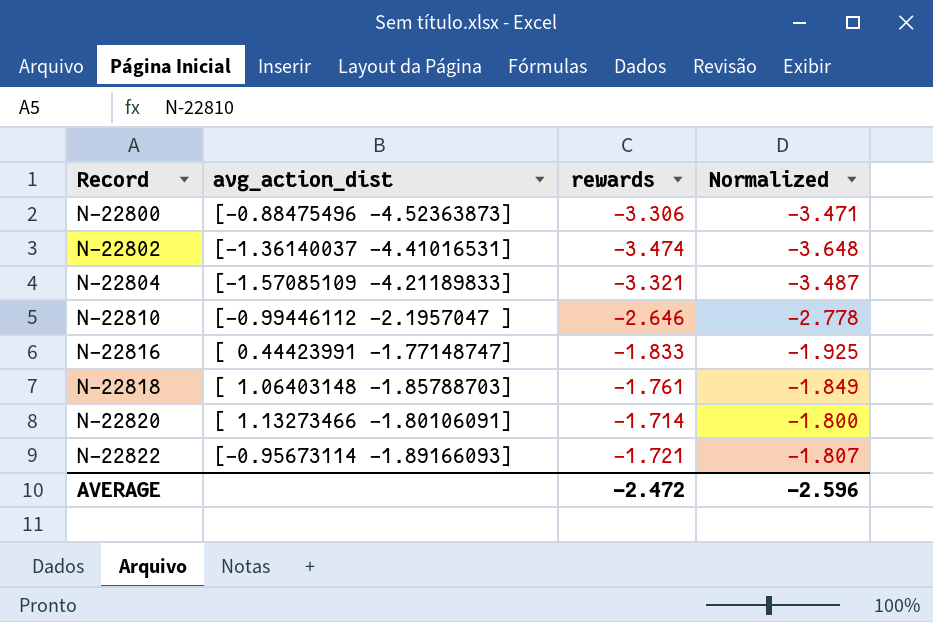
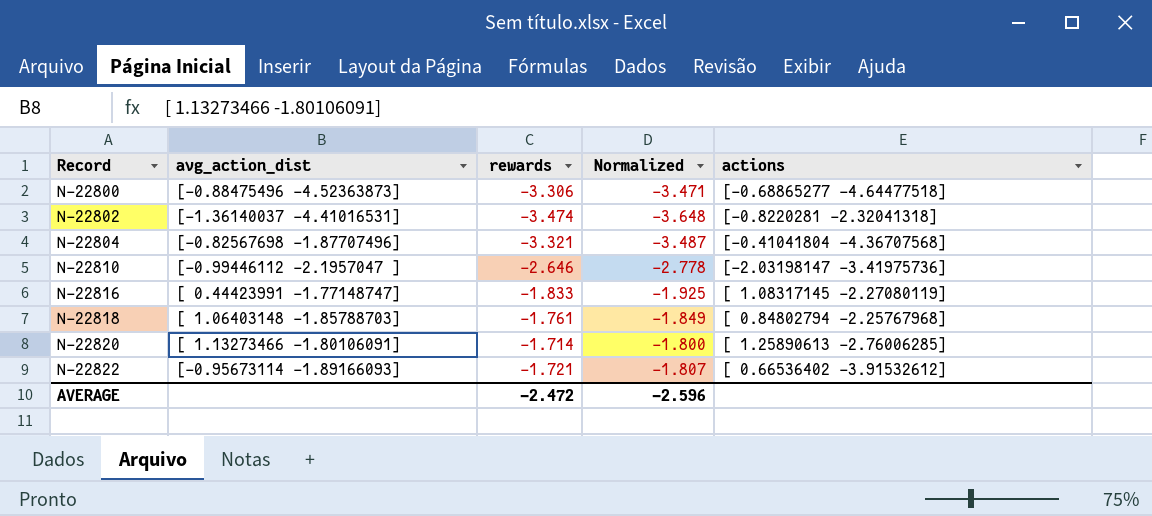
column actions | position: none -> 5
N-22804 | avg_action_dist: [-1.57085109 -4.21189833] -> [-0.82567698 -1.87707496]

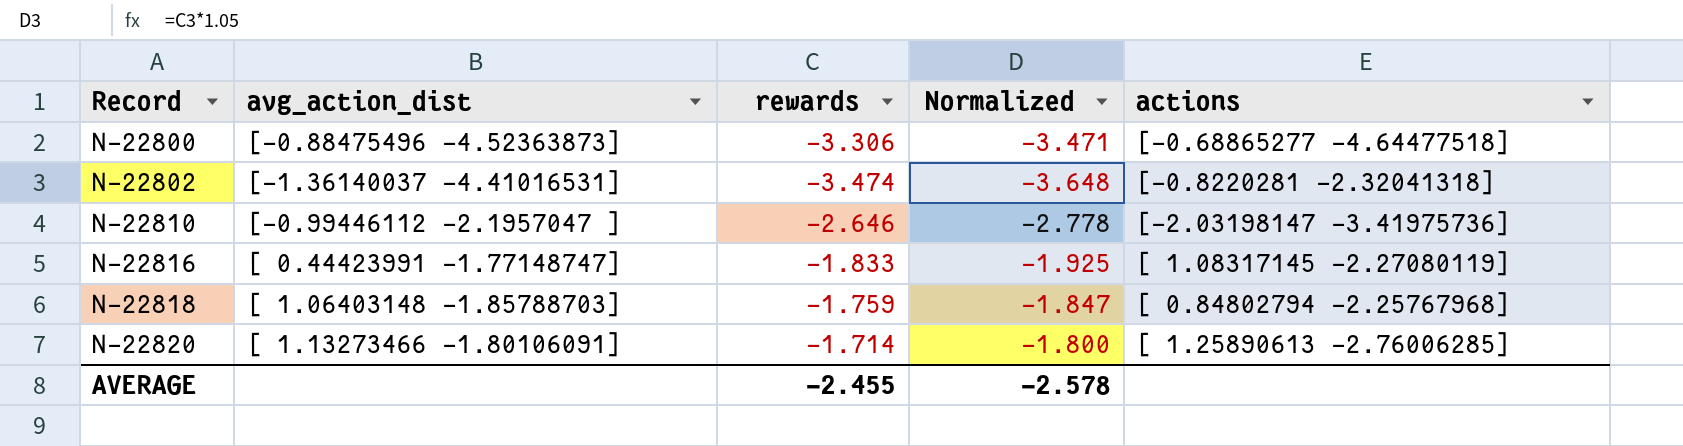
row N-22804: [-0.82567698 -1.87707496] | -3.321 | -3.487 | [-0.41041804 -4.36707568] -> none
row N-22822: [-0.95673114 -1.89166093] | -1.721 | -1.807 | [ 0.66536402 -3.91532612] -> none
N-22818 | rewards: -1.761 -> -1.759
N-22818 | Normalized: -1.849 -> -1.847
AVERAGE | rewards: -2.472 -> -2.455
AVERAGE | Normalized: -2.596 -> -2.578

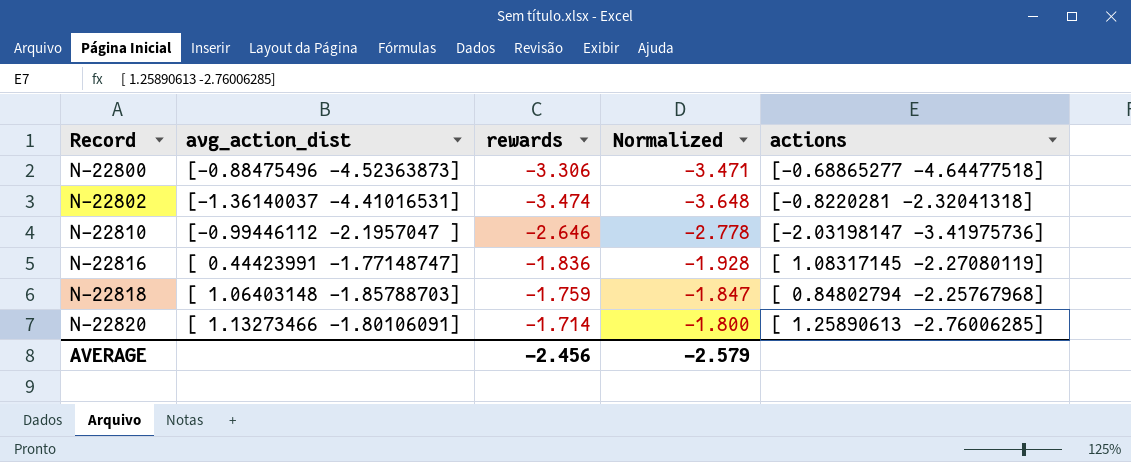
N-22816 | rewards: -1.833 -> -1.836
N-22816 | Normalized: -1.925 -> -1.928
AVERAGE | rewards: -2.455 -> -2.456
AVERAGE | Normalized: -2.578 -> -2.579

